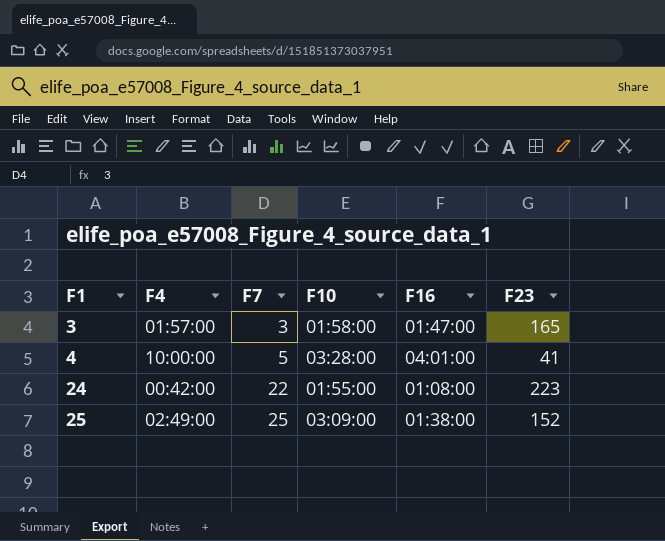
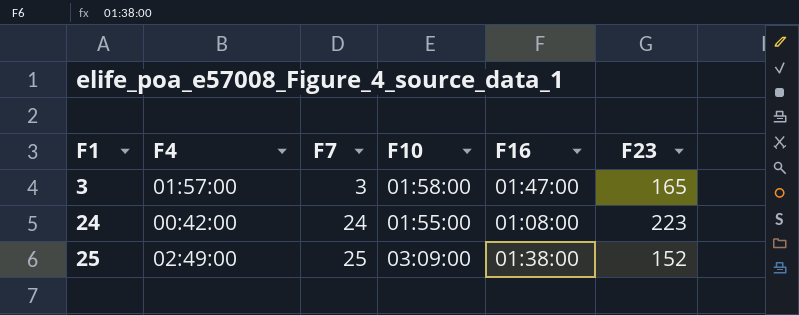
row 4: 10:00:00 | 5 | 03:28:00 | 04:01:00 | 41 -> none
24 | F7: 22 -> 24

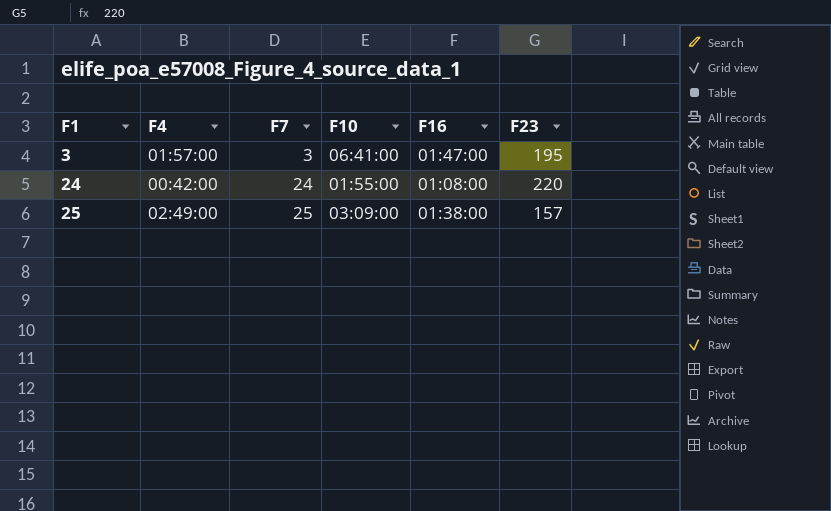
3 | F10: 01:58:00 -> 06:41:00
3 | F23: 165 -> 195
24 | F23: 223 -> 220
25 | F23: 152 -> 157

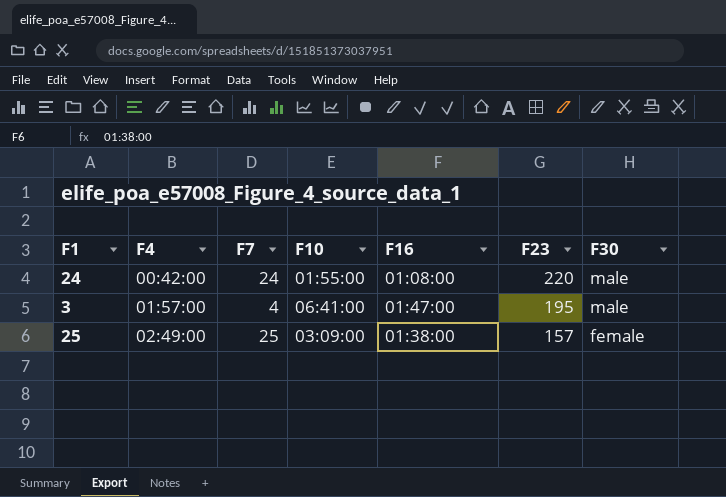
row order: F1 ascending -> F4 ascending
column F30 | position: none -> 7
3 | F7: 3 -> 4

